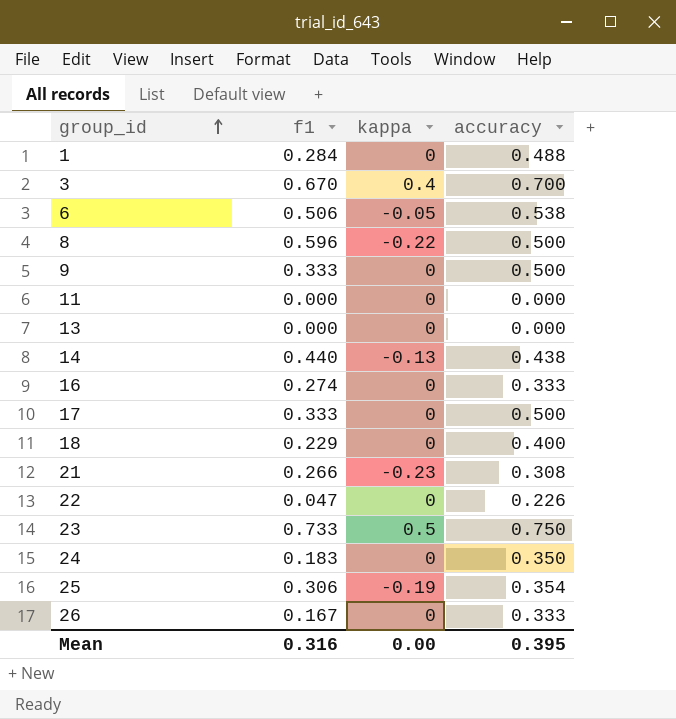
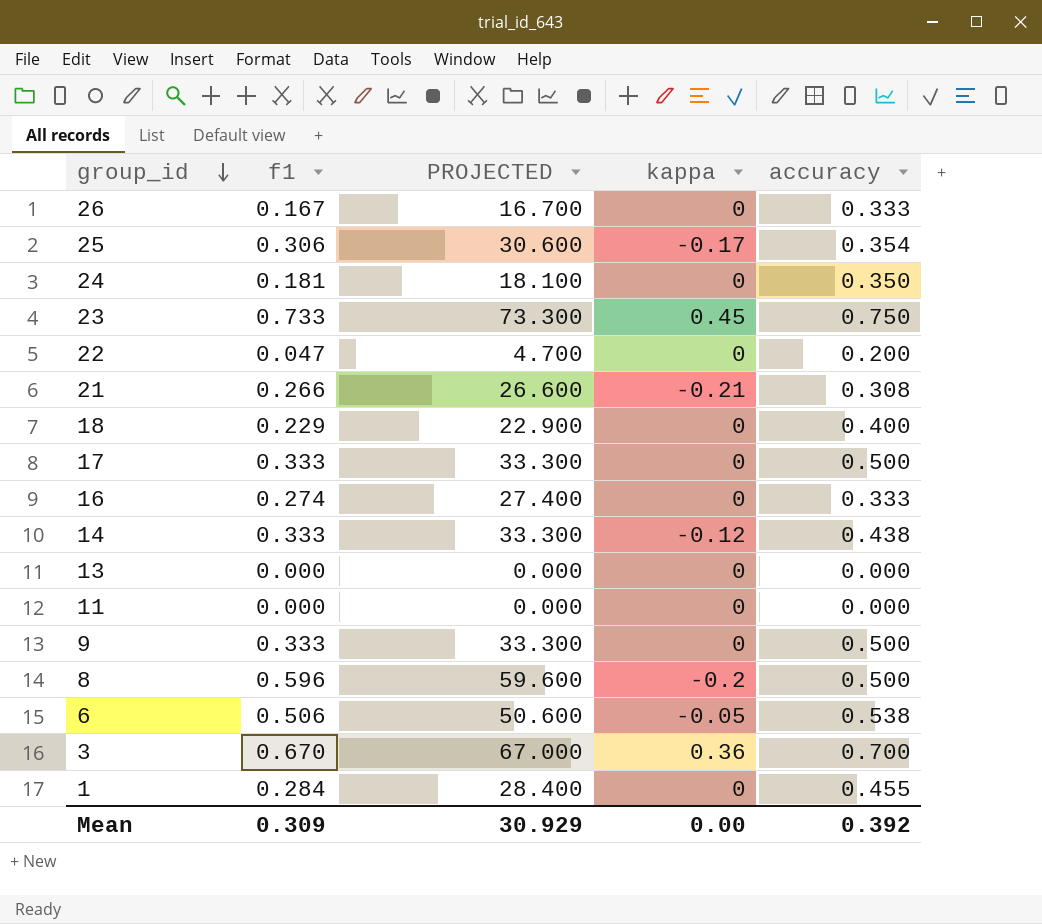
row order: group_id ascending -> group_id descending
column PROJECTED | formula: none -> [f1] * 100
25 | kappa: -0.19 -> -0.17
24 | f1: 0.183 -> 0.181
23 | kappa: 0.5 -> 0.45
22 | accuracy: 0.226 -> 0.200
21 | kappa: -0.23 -> -0.21
14 | f1: 0.440 -> 0.333
14 | kappa: -0.13 -> -0.12
8 | kappa: -0.22 -> -0.2
3 | kappa: 0.4 -> 0.36
1 | accuracy: 0.488 -> 0.455
Mean | f1: 0.316 -> 0.309
Mean | accuracy: 0.395 -> 0.392

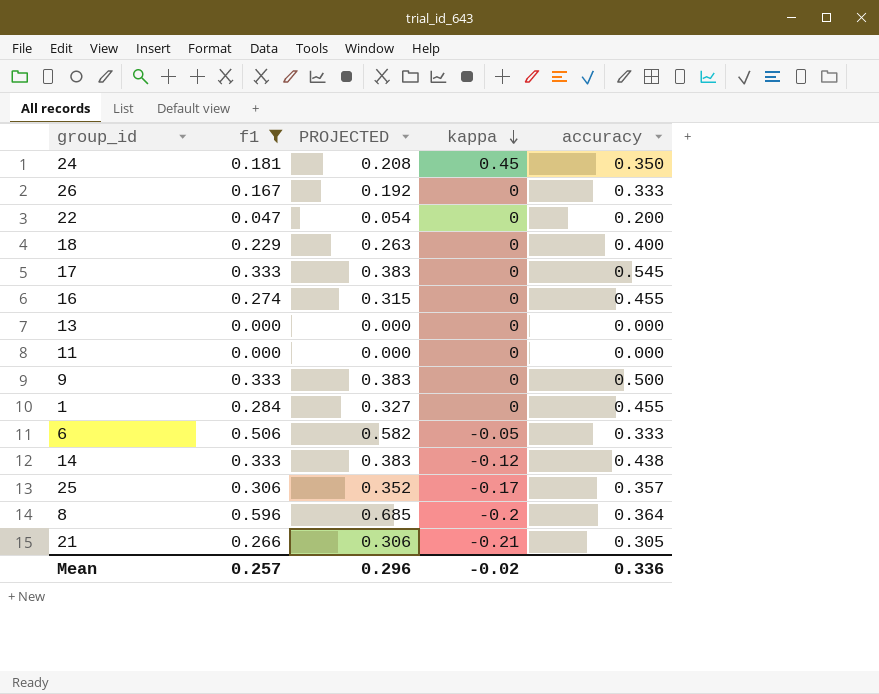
filter: none -> f1 <= 0.596
row order: group_id descending -> kappa descending
column PROJECTED | formula: [f1] * 100 -> [f1] * 1.15
24 | kappa: 0 -> 0.45
17 | accuracy: 0.500 -> 0.545
16 | accuracy: 0.333 -> 0.455
6 | accuracy: 0.538 -> 0.333
25 | accuracy: 0.354 -> 0.357
8 | accuracy: 0.500 -> 0.364
21 | accuracy: 0.308 -> 0.305
Mean | f1: 0.309 -> 0.257
Mean | PROJECTED: 30.929 -> 0.296
Mean | kappa: 0.00 -> -0.02
Mean | accuracy: 0.392 -> 0.336

